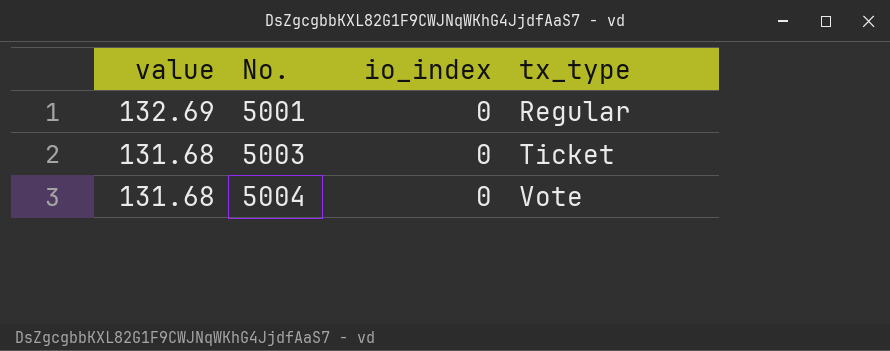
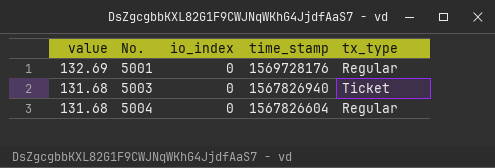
column time_stamp | position: none -> 4
5004 | tx_type: Vote -> Regular

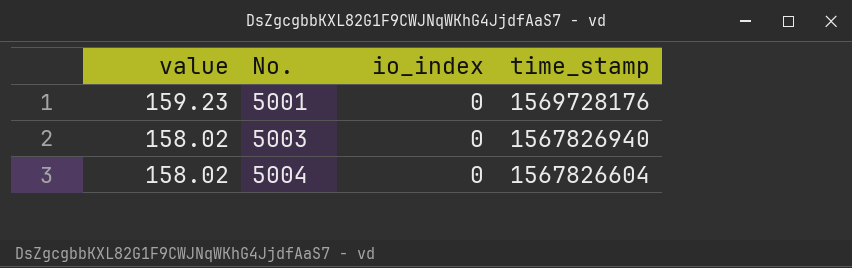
column tx_type | position: 5 -> none
5001 | value: 132.69 -> 159.23
5003 | value: 131.68 -> 158.02
5004 | value: 131.68 -> 158.02

